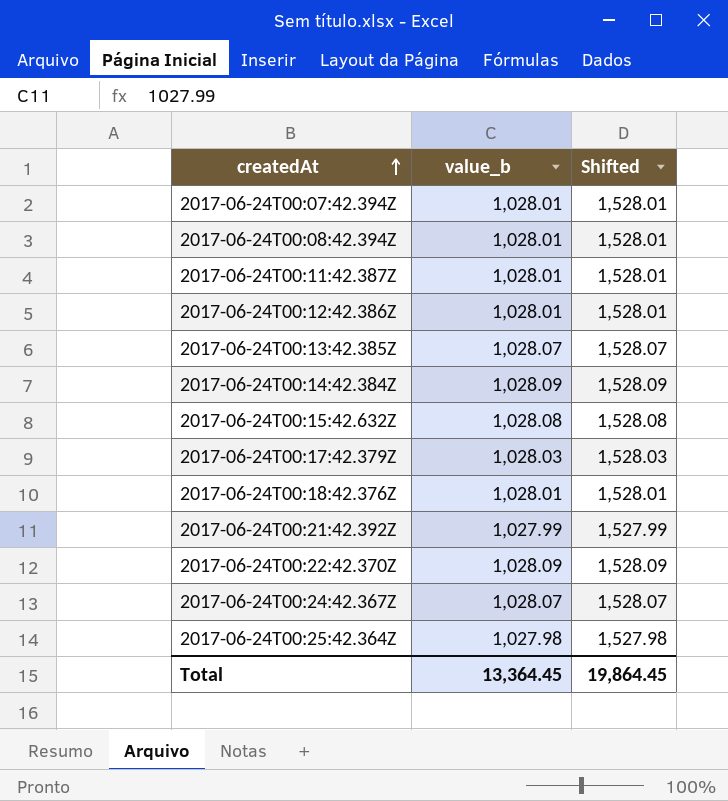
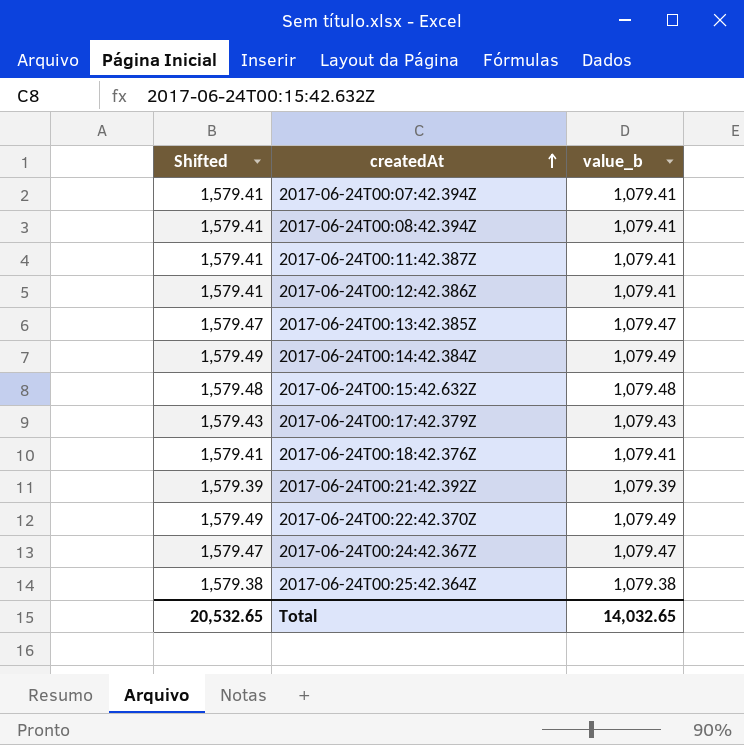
column Shifted | position: 3 -> 1
2017-06-24T00:07:42.394Z | Shifted: 1,528.01 -> 1,579.41
2017-06-24T00:07:42.394Z | value_b: 1,028.01 -> 1,079.41
2017-06-24T00:08:42.394Z | Shifted: 1,528.01 -> 1,579.41
2017-06-24T00:08:42.394Z | value_b: 1,028.01 -> 1,079.41
2017-06-24T00:11:42.387Z | Shifted: 1,528.01 -> 1,579.41
2017-06-24T00:11:42.387Z | value_b: 1,028.01 -> 1,079.41
2017-06-24T00:12:42.386Z | Shifted: 1,528.01 -> 1,579.41
2017-06-24T00:12:42.386Z | value_b: 1,028.01 -> 1,079.41
2017-06-24T00:13:42.385Z | Shifted: 1,528.07 -> 1,579.47
2017-06-24T00:13:42.385Z | value_b: 1,028.07 -> 1,079.47
2017-06-24T00:14:42.384Z | Shifted: 1,528.09 -> 1,579.49
2017-06-24T00:14:42.384Z | value_b: 1,028.09 -> 1,079.49
2017-06-24T00:15:42.632Z | Shifted: 1,528.08 -> 1,579.48
2017-06-24T00:15:42.632Z | value_b: 1,028.08 -> 1,079.48
2017-06-24T00:17:42.379Z | Shifted: 1,528.03 -> 1,579.43
2017-06-24T00:17:42.379Z | value_b: 1,028.03 -> 1,079.43
2017-06-24T00:18:42.376Z | Shifted: 1,528.01 -> 1,579.41
2017-06-24T00:18:42.376Z | value_b: 1,028.01 -> 1,079.41
2017-06-24T00:21:42.392Z | Shifted: 1,527.99 -> 1,579.39
2017-06-24T00:21:42.392Z | value_b: 1,027.99 -> 1,079.39
2017-06-24T00:22:42.370Z | Shifted: 1,528.09 -> 1,579.49
2017-06-24T00:22:42.370Z | value_b: 1,028.09 -> 1,079.49
2017-06-24T00:24:42.367Z | Shifted: 1,528.07 -> 1,579.47
2017-06-24T00:24:42.367Z | value_b: 1,028.07 -> 1,079.47
2017-06-24T00:25:42.364Z | Shifted: 1,527.98 -> 1,579.38
2017-06-24T00:25:42.364Z | value_b: 1,027.98 -> 1,079.38
Total | Shifted: 19,864.45 -> 20,532.65
Total | value_b: 13,364.45 -> 14,032.65

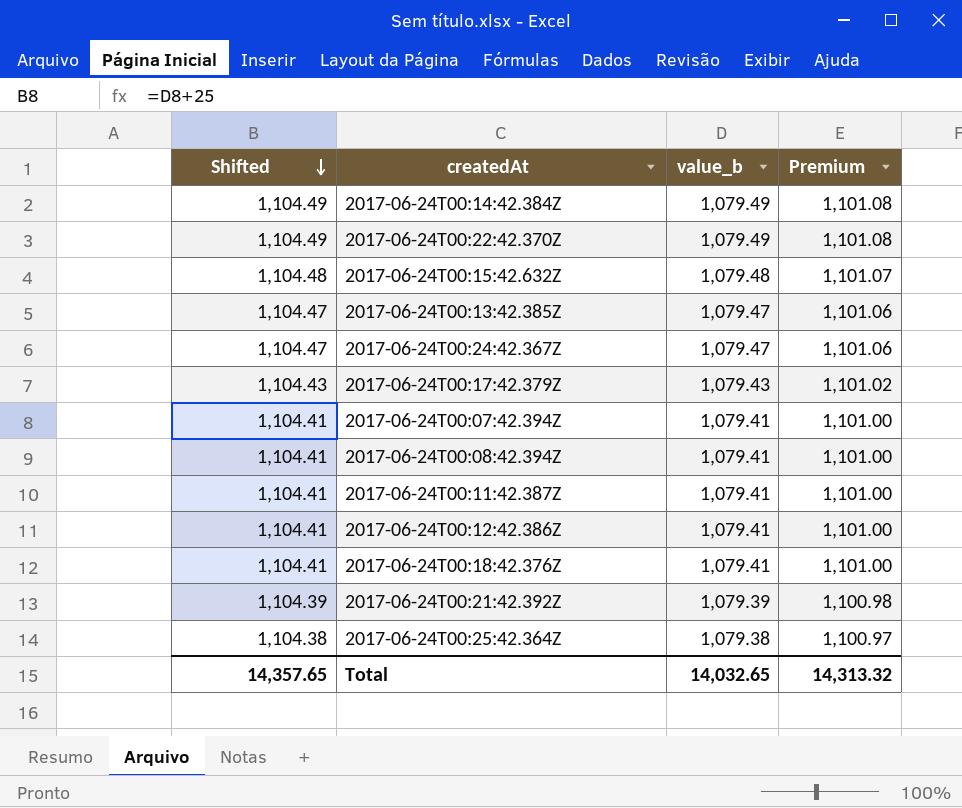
row order: createdAt ascending -> Shifted descending
column Shifted | formula: [value_b] + 500 -> [value_b] + 25
column Premium | formula: none -> [value_b] * 1.02
Total | Shifted: 20,532.65 -> 14,357.65

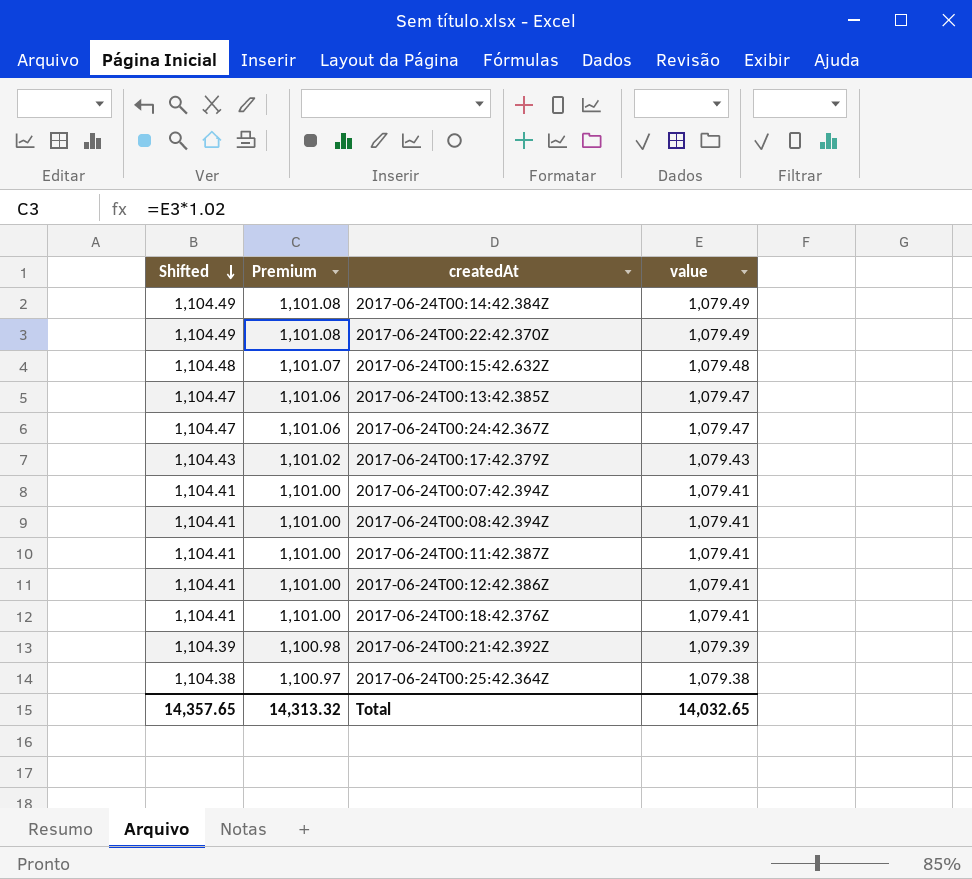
column Premium | position: 4 -> 2
column name: value_b -> value

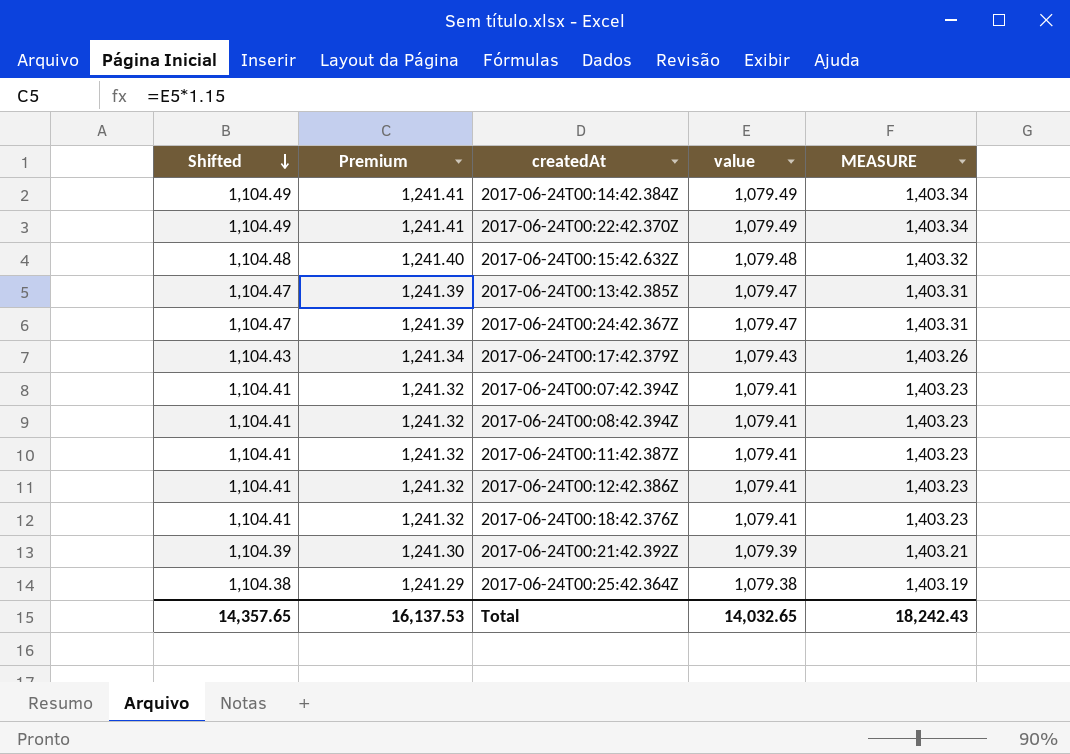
column Premium | formula: [value] * 1.02 -> [value] * 1.15
column MEASURE | formula: none -> [value] * 1.3
Total | Premium: 14,313.32 -> 16,137.53

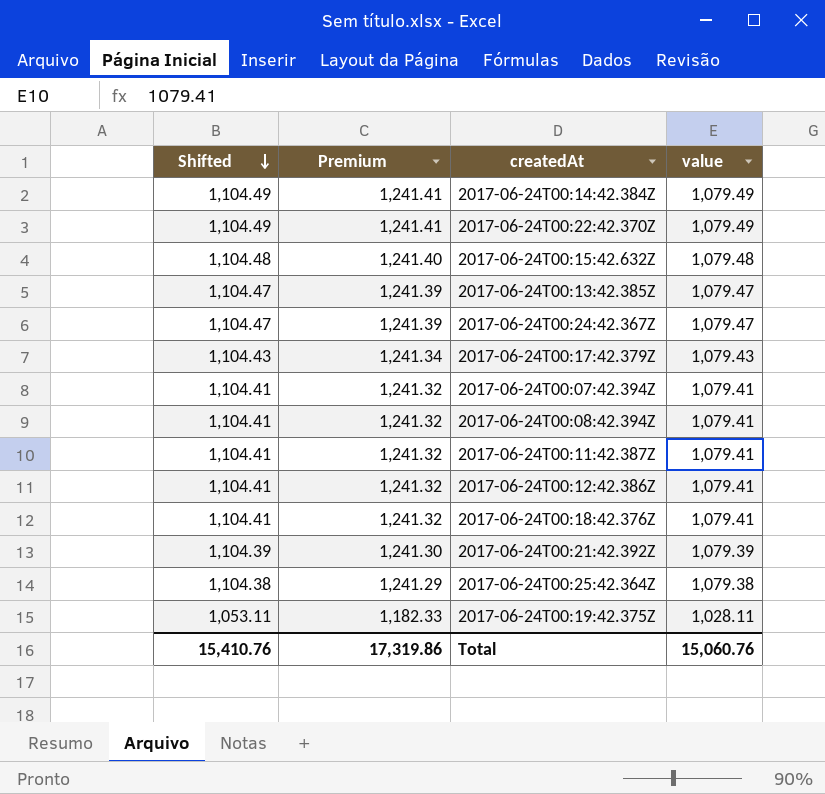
column MEASURE | formula: [value] * 1.3 -> none
row 2017-06-24T00:19:42.375Z: none -> 1,053.11 | 1,182.33 | 1,028.11
Total | Shifted: 14,357.65 -> 15,410.76
Total | Premium: 16,137.53 -> 17,319.86
Total | value: 14,032.65 -> 15,060.76

